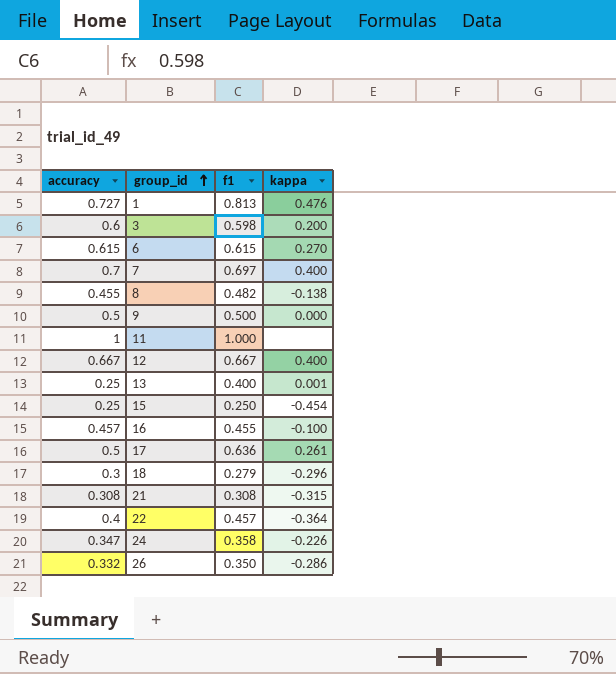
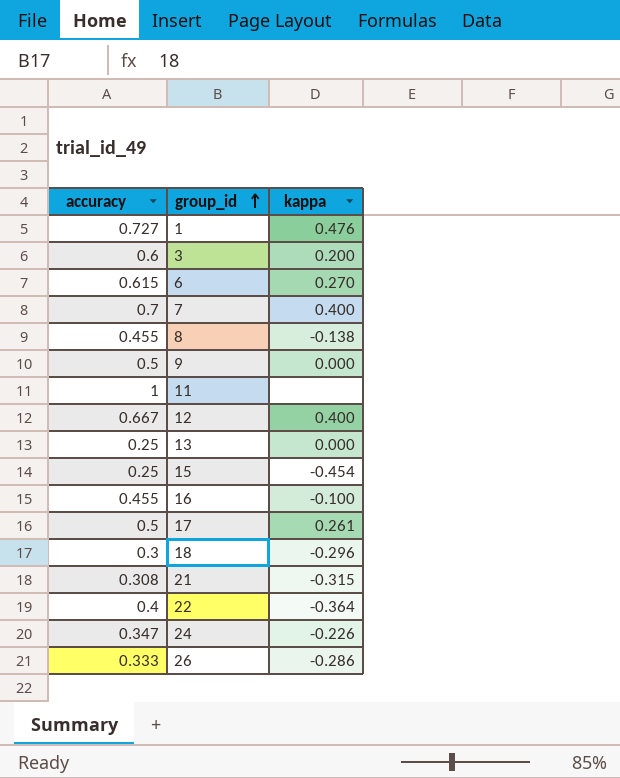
column f1 | position: 3 -> none
13 | kappa: 0.001 -> 0.000
16 | accuracy: 0.457 -> 0.455
26 | accuracy: 0.332 -> 0.333

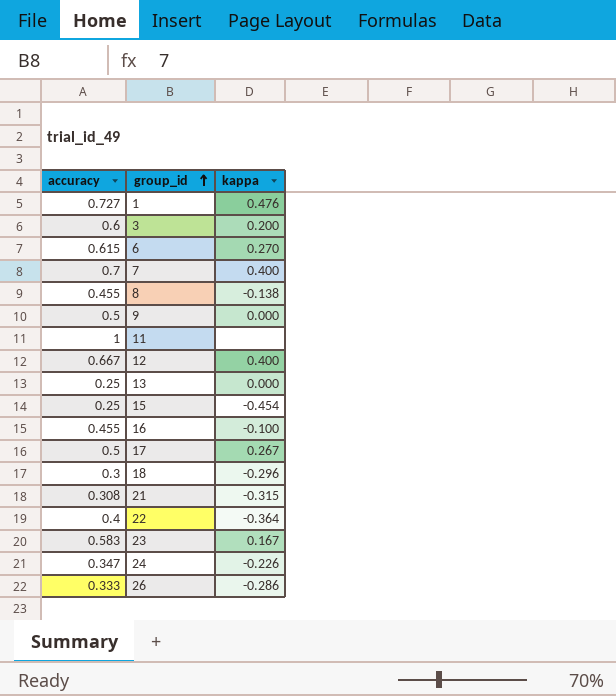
17 | kappa: 0.261 -> 0.267
row 23: none -> 0.583 | 0.167

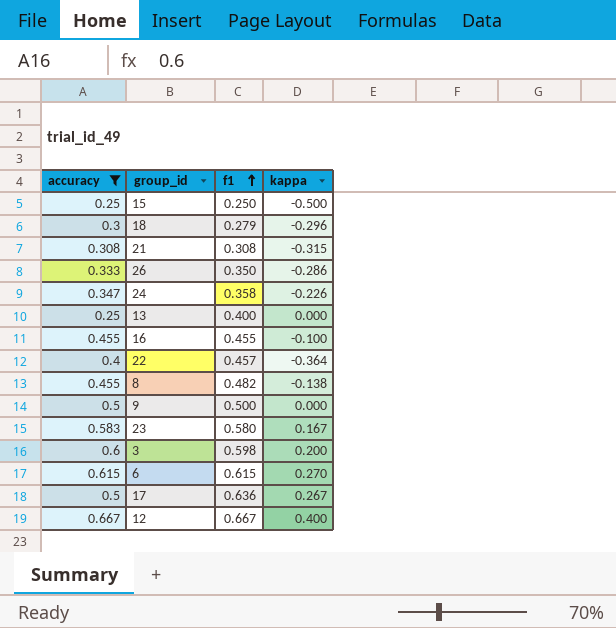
filter: none -> accuracy <= 0.667
row order: group_id ascending -> f1 ascending
column f1 | position: none -> 3
15 | kappa: -0.454 -> -0.500

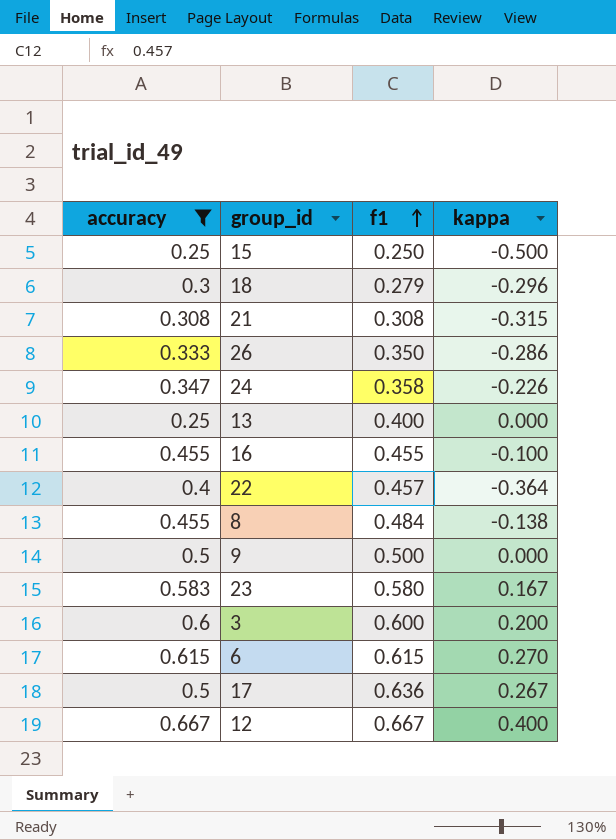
8 | f1: 0.482 -> 0.484
3 | f1: 0.598 -> 0.600

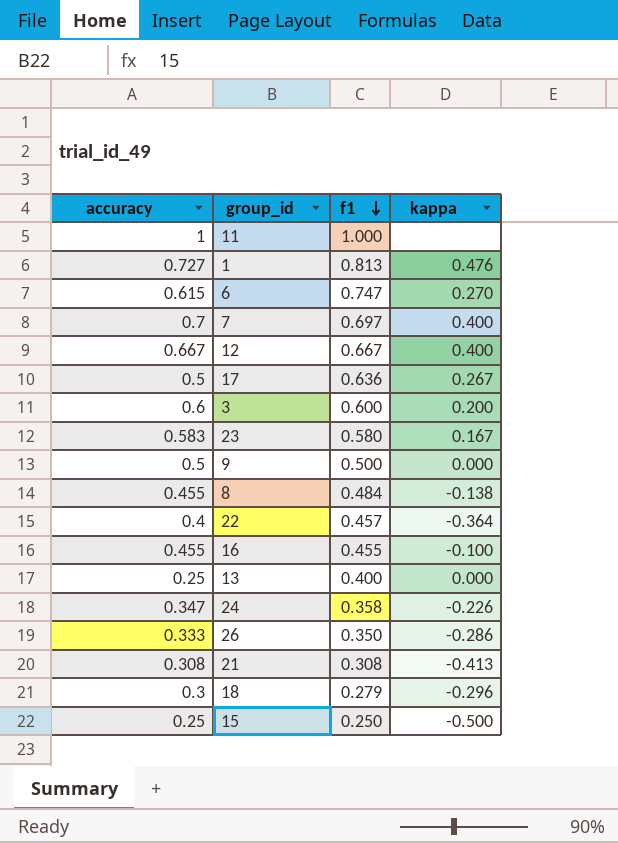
filter: accuracy <= 0.667 -> none
row order: f1 ascending -> f1 descending
6 | f1: 0.615 -> 0.747
21 | kappa: -0.315 -> -0.413

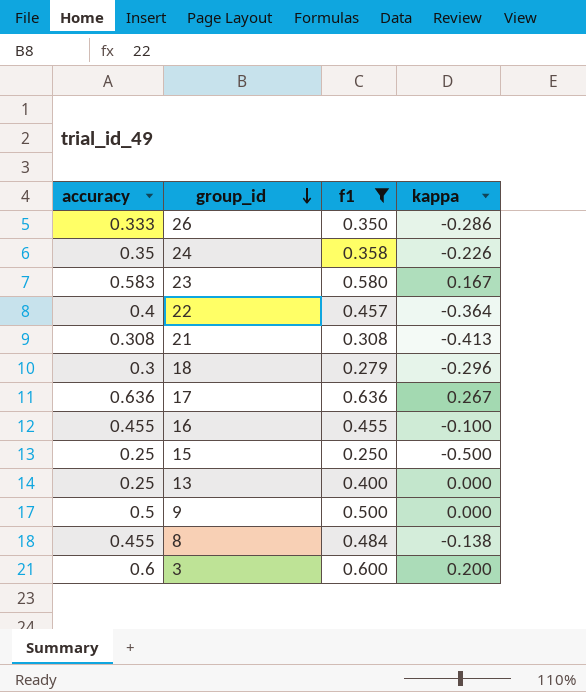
filter: none -> f1 <= 0.636
row order: f1 descending -> group_id descending
24 | accuracy: 0.347 -> 0.35
17 | accuracy: 0.5 -> 0.636

